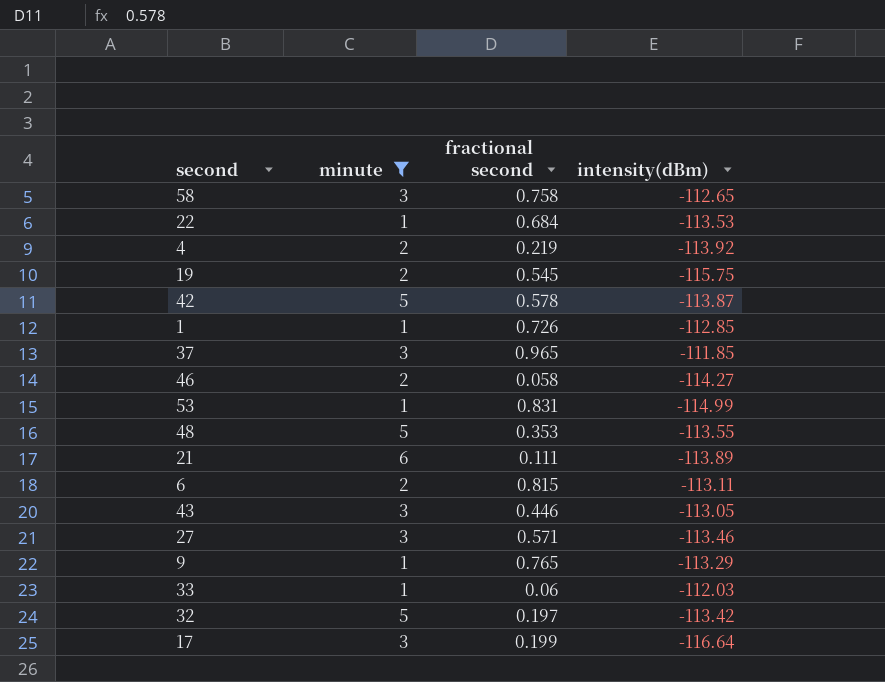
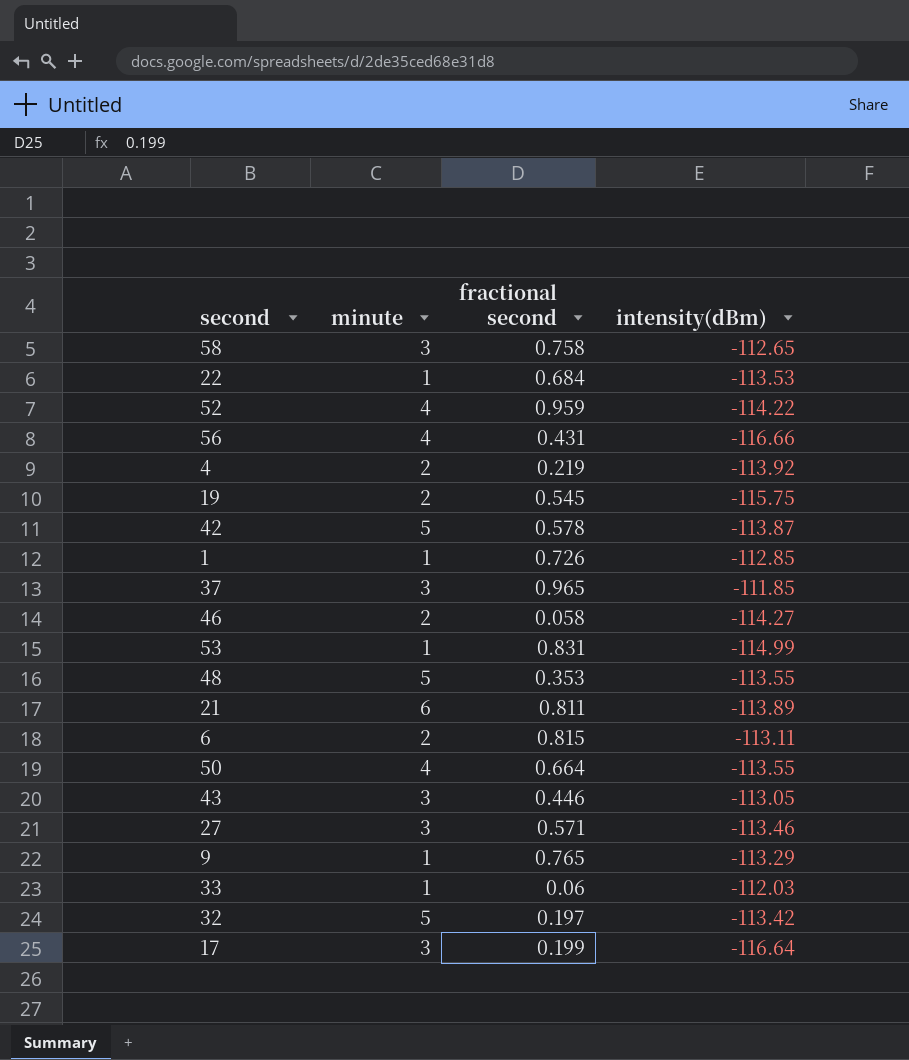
filter: minute != 4 -> none
21 | fractional second: 0.111 -> 0.811

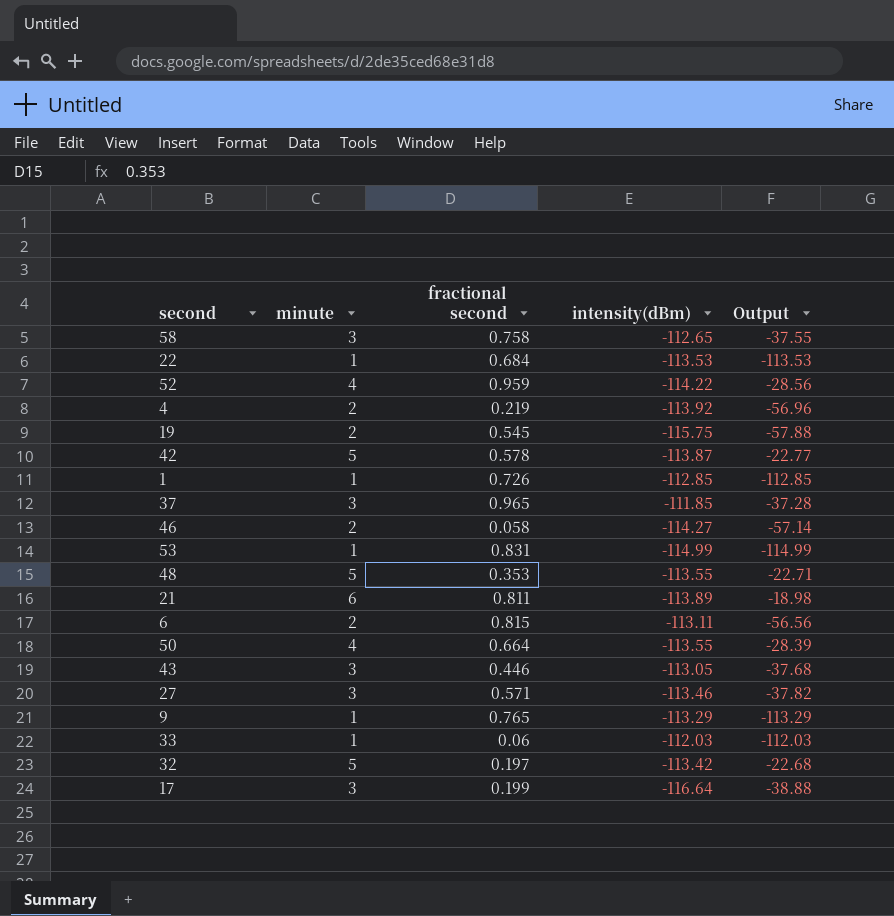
column Output | formula: none -> [intensity(dBm)] / [minute]
row 56: 4 | 0.431 | -116.66 -> none

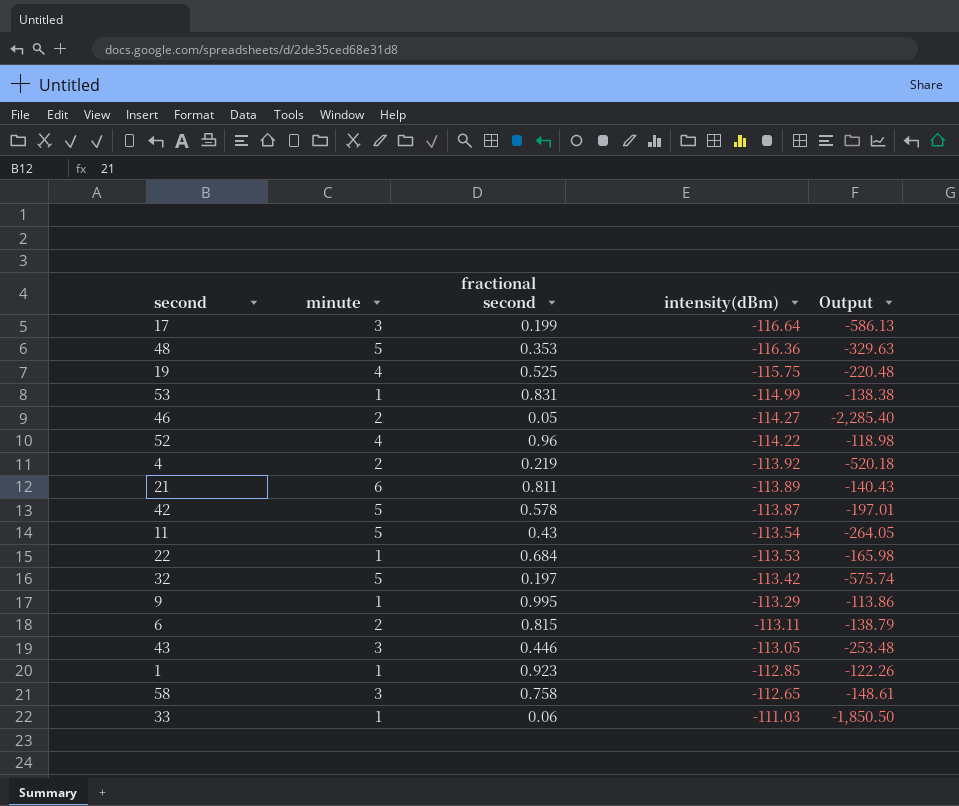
row order: none -> intensity(dBm) ascending
column Output | formula: [intensity(dBm)] / [minute] -> [intensity(dBm)] / [fractional second]
row 37: 3 | 0.965 | -111.85 | -37.28 -> none
row 50: 4 | 0.664 | -113.55 | -28.39 -> none
row 27: 3 | 0.571 | -113.46 | -37.82 -> none
48 | intensity(dBm): -113.55 -> -116.36
19 | minute: 2 -> 4
19 | fractional second: 0.545 -> 0.525
46 | fractional second: 0.058 -> 0.05
52 | fractional second: 0.959 -> 0.96
row 11: none -> 5 | 0.43 | -113.54 | -264.05
9 | fractional second: 0.765 -> 0.995
1 | fractional second: 0.726 -> 0.923
33 | intensity(dBm): -112.03 -> -111.03

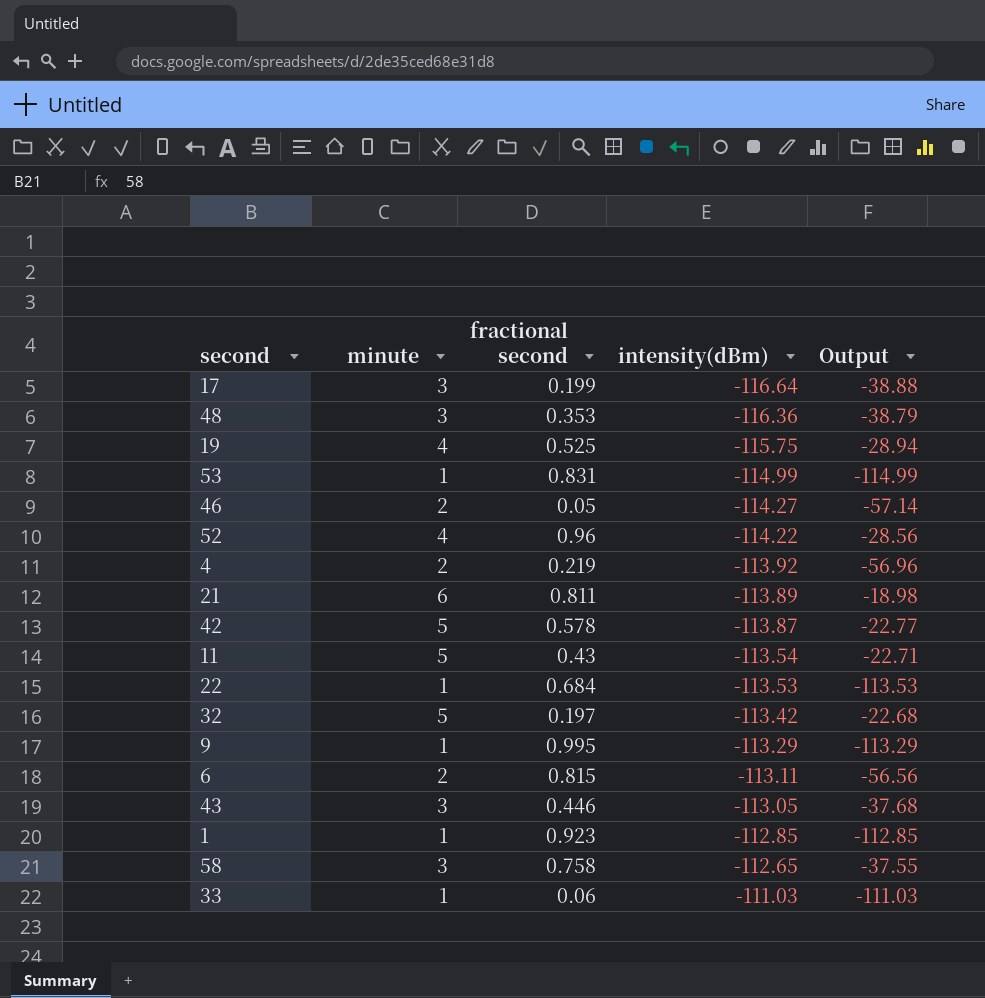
column Output | formula: [intensity(dBm)] / [fractional second] -> [intensity(dBm)] / [minute]
48 | minute: 5 -> 3

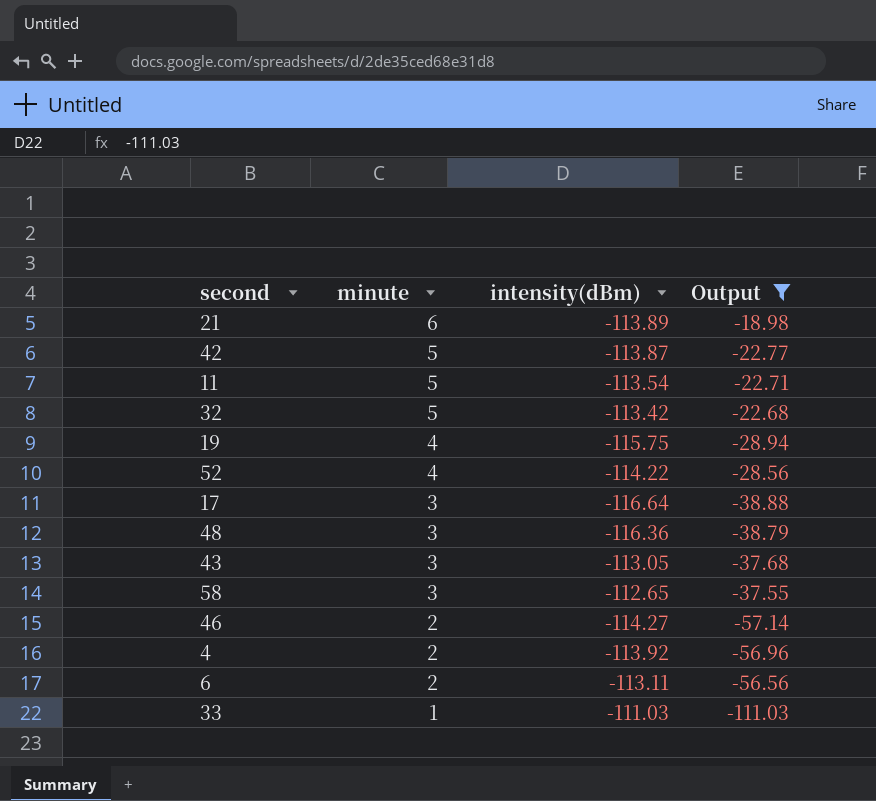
filter: none -> Output >= -111.03
row order: intensity(dBm) ascending -> minute descending
column fractional second | position: 3 -> none

